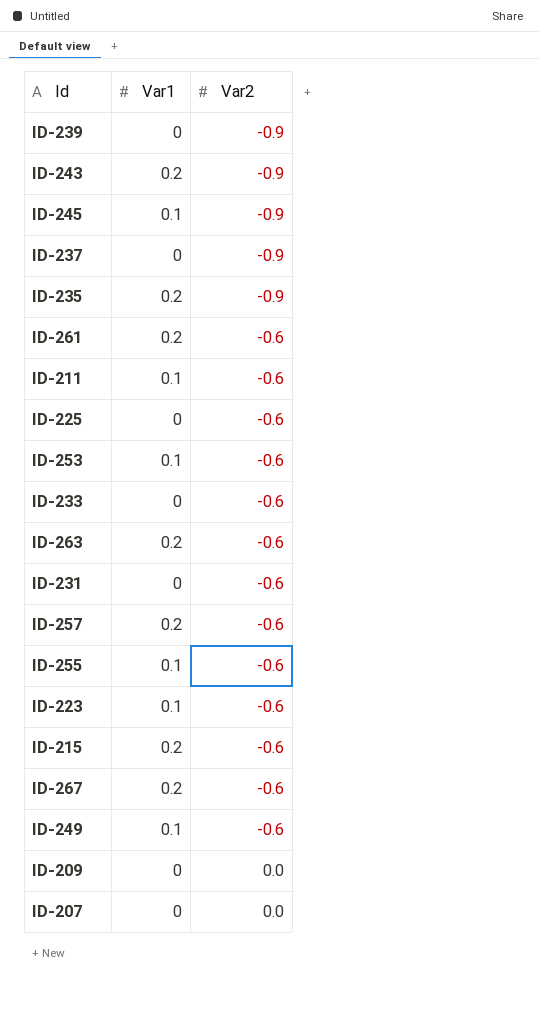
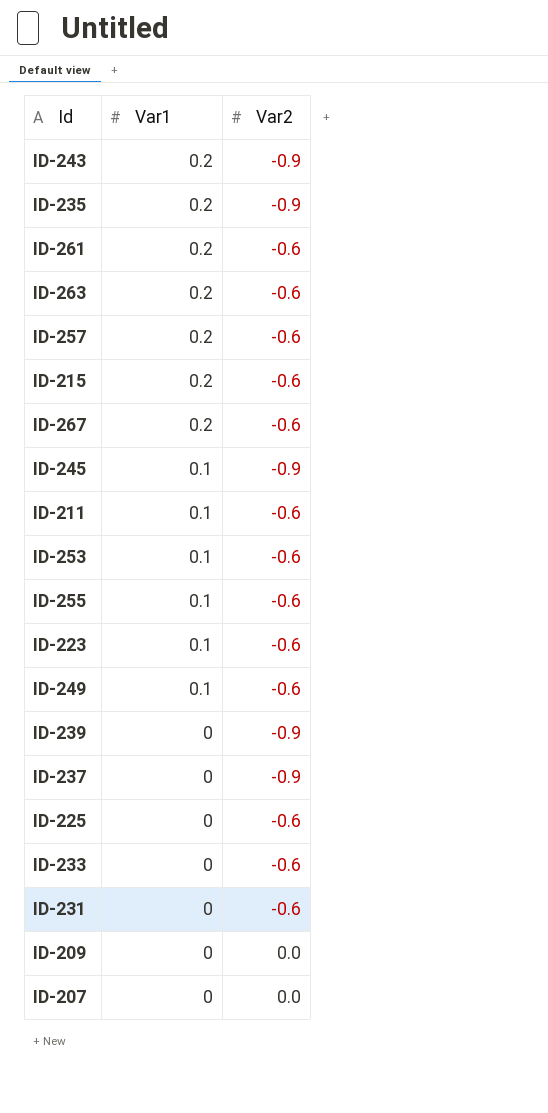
row order: Var2 ascending -> Var1 descending

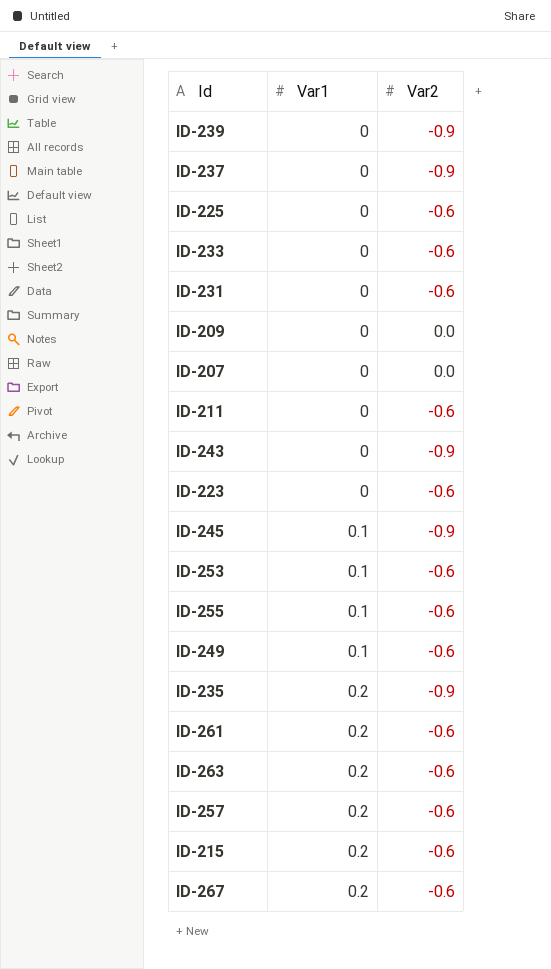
row order: Var1 descending -> Var1 ascending
ID-211 | Var1: 0.1 -> 0
ID-243 | Var1: 0.2 -> 0
ID-223 | Var1: 0.1 -> 0

